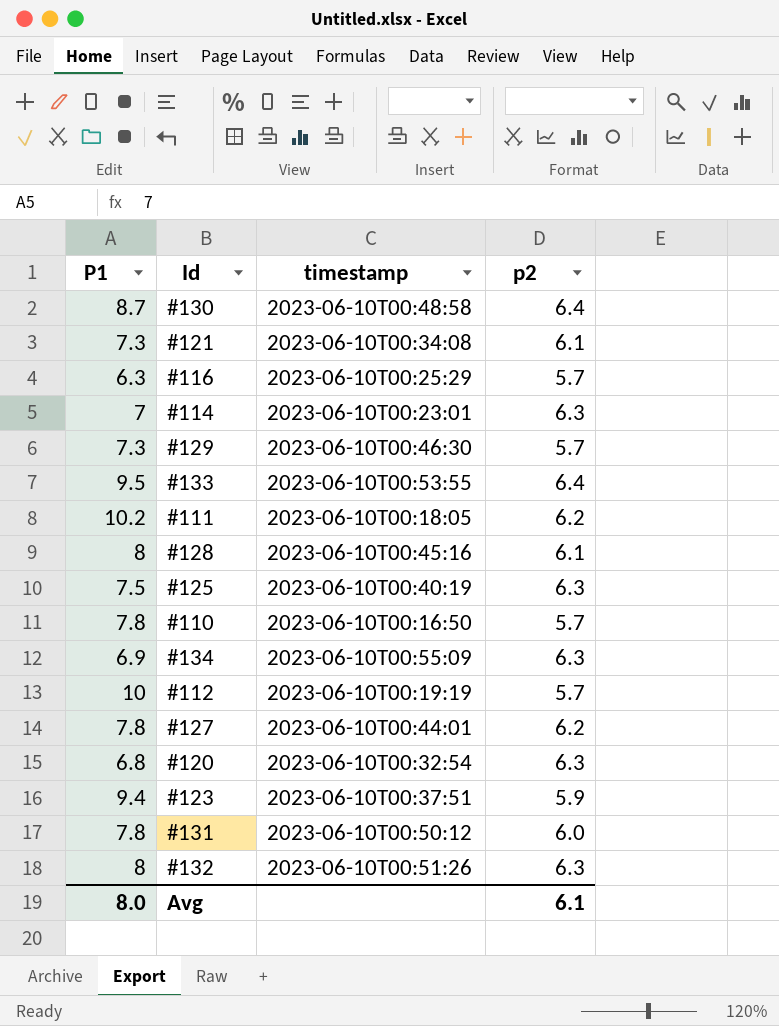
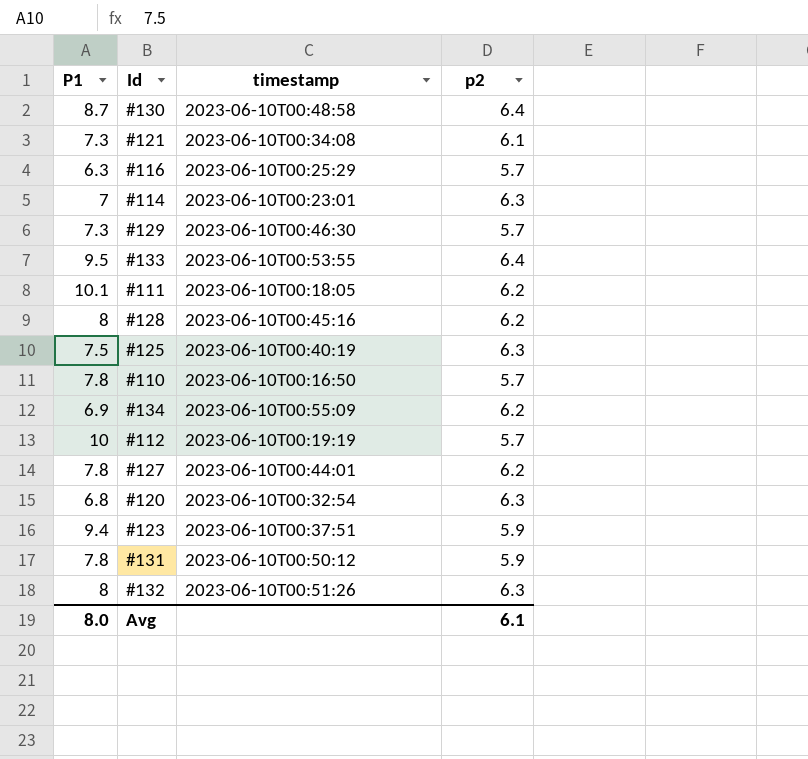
#111 | P1: 10.2 -> 10.1
#128 | p2: 6.1 -> 6.2
#134 | p2: 6.3 -> 6.2
#131 | p2: 6.0 -> 5.9

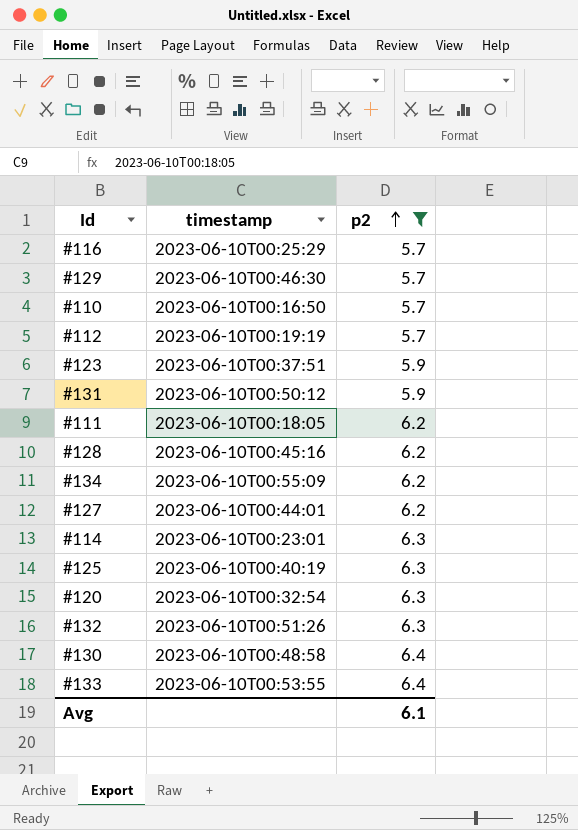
filter: none -> p2 != 6.1
row order: none -> p2 ascending
column P1 | position: 1 -> none

